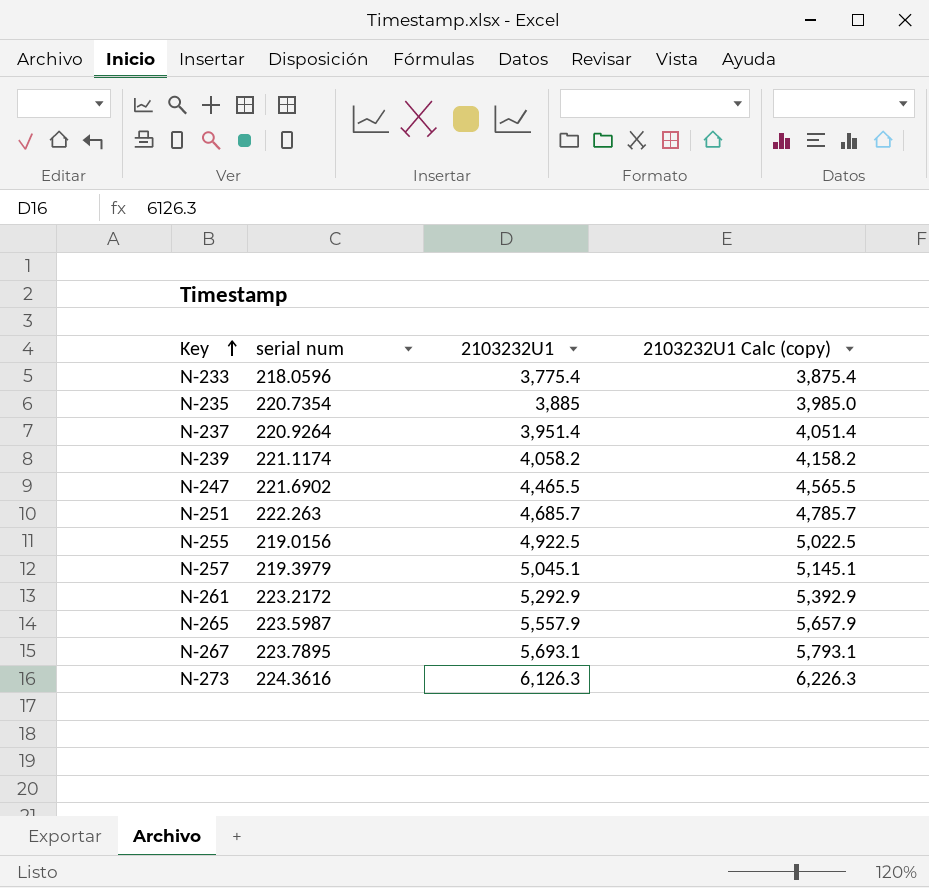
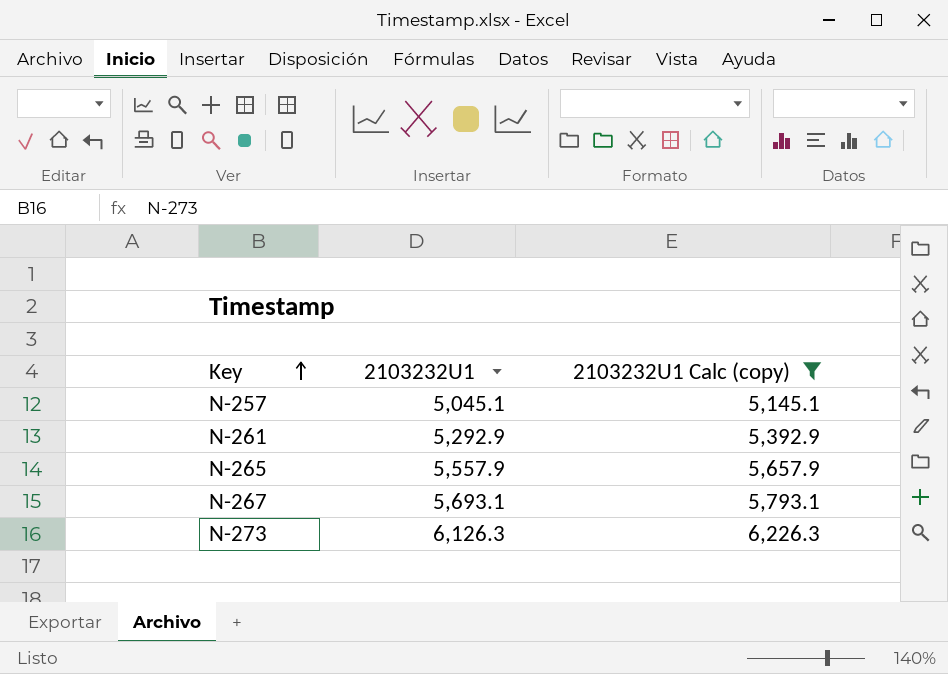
filter: none -> 2103232U1 Calc (copy) >= 5,145.1
column serial num | position: 2 -> none

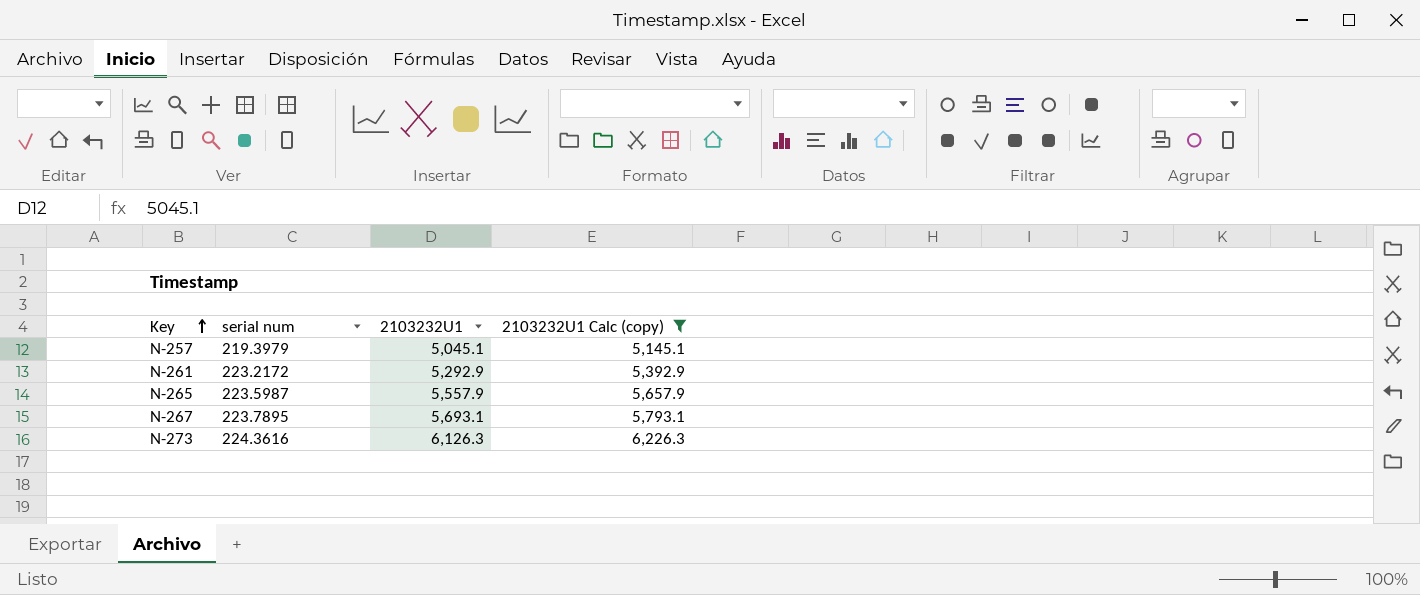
column serial num | position: none -> 2

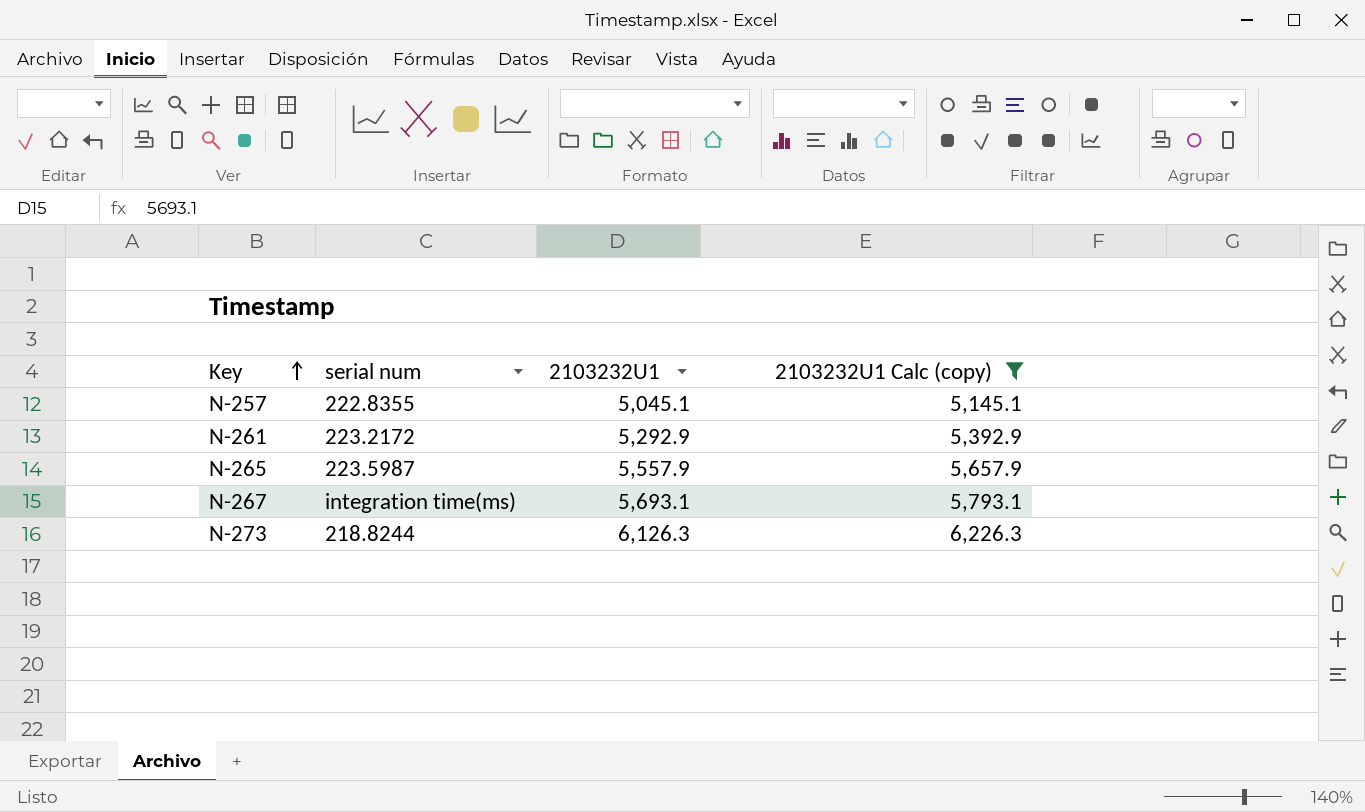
N-257 | serial num: 219.3979 -> 222.8355
N-267 | serial num: 223.7895 -> integration time(ms)
N-273 | serial num: 224.3616 -> 218.8244

